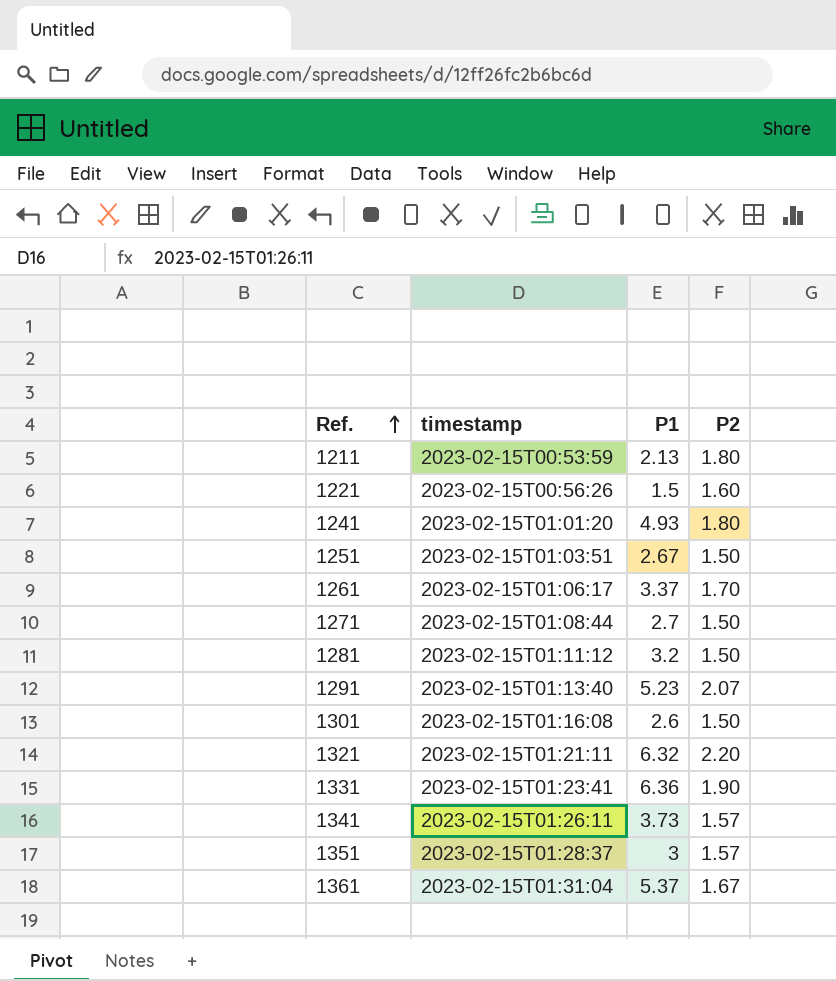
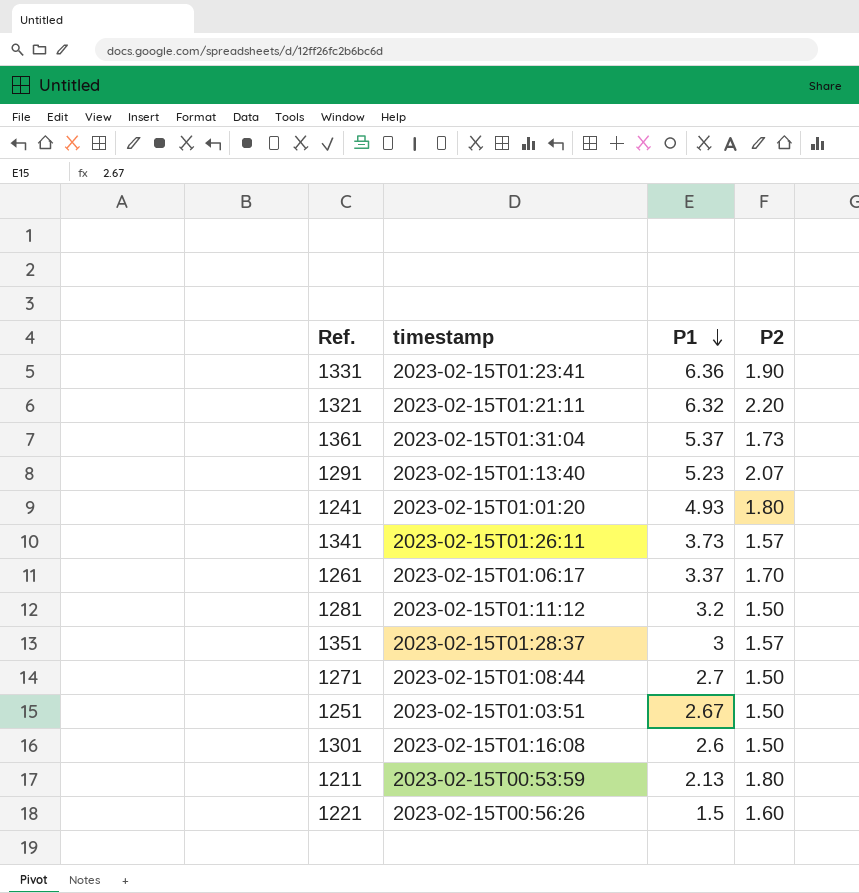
row order: Ref. ascending -> P1 descending
1361 | P2: 1.67 -> 1.73

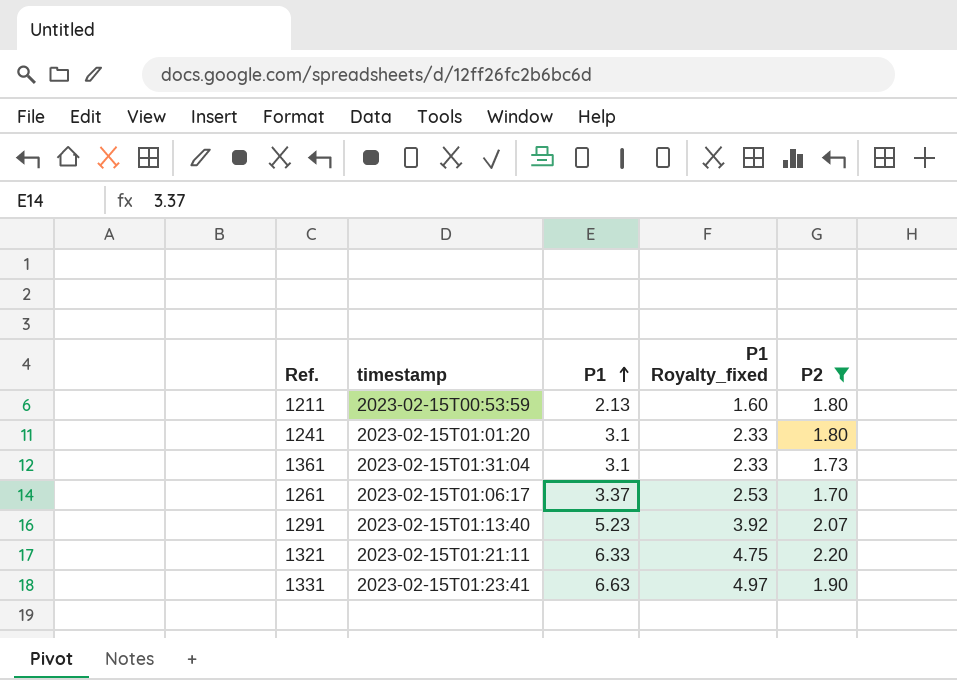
filter: none -> P2 >= 1.70
row order: P1 descending -> P1 ascending
column P1 Royalty_fixed | formula: none -> [P1] * 0.75
1241 | P1: 4.93 -> 3.1
1361 | P1: 5.37 -> 3.1
1321 | P1: 6.32 -> 6.33
1331 | P1: 6.36 -> 6.63

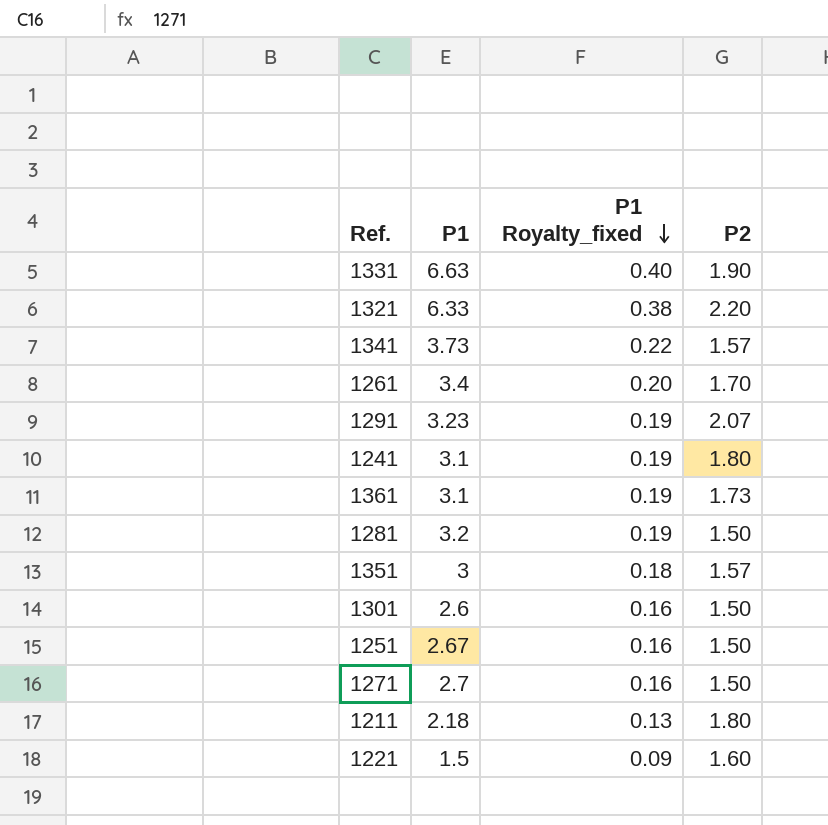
filter: P2 >= 1.70 -> none
row order: P1 ascending -> P1 Royalty_fixed descending
column timestamp | position: 2 -> none
column P1 Royalty_fixed | formula: [P1] * 0.75 -> [P1] * 0.06
1261 | P1: 3.37 -> 3.4
1291 | P1: 5.23 -> 3.23
1211 | P1: 2.13 -> 2.18

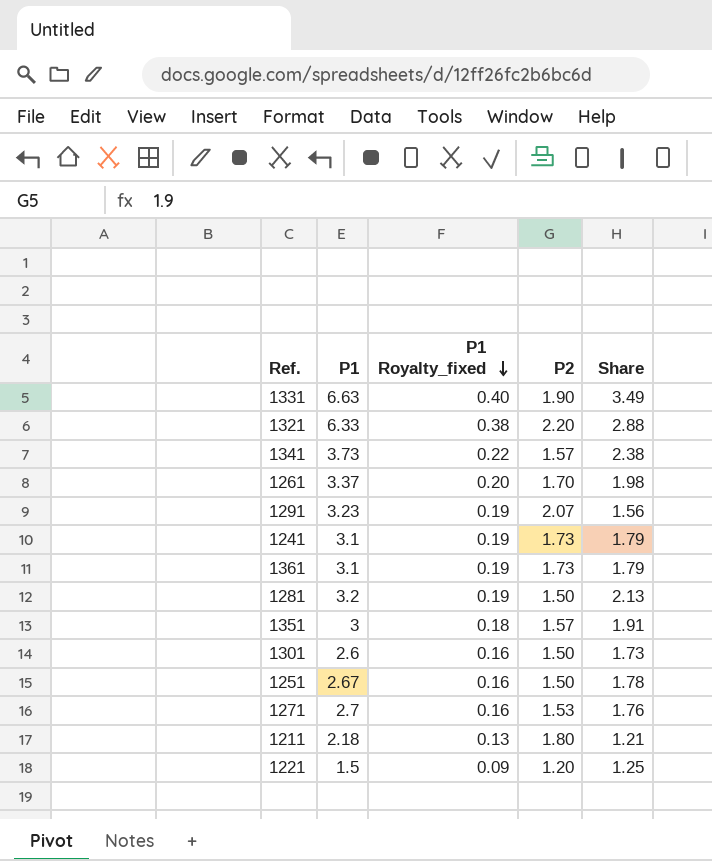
column Share | formula: none -> [P1] / [P2]
1261 | P1: 3.4 -> 3.37
1241 | P2: 1.80 -> 1.73
1271 | P2: 1.50 -> 1.53
1221 | P2: 1.60 -> 1.20

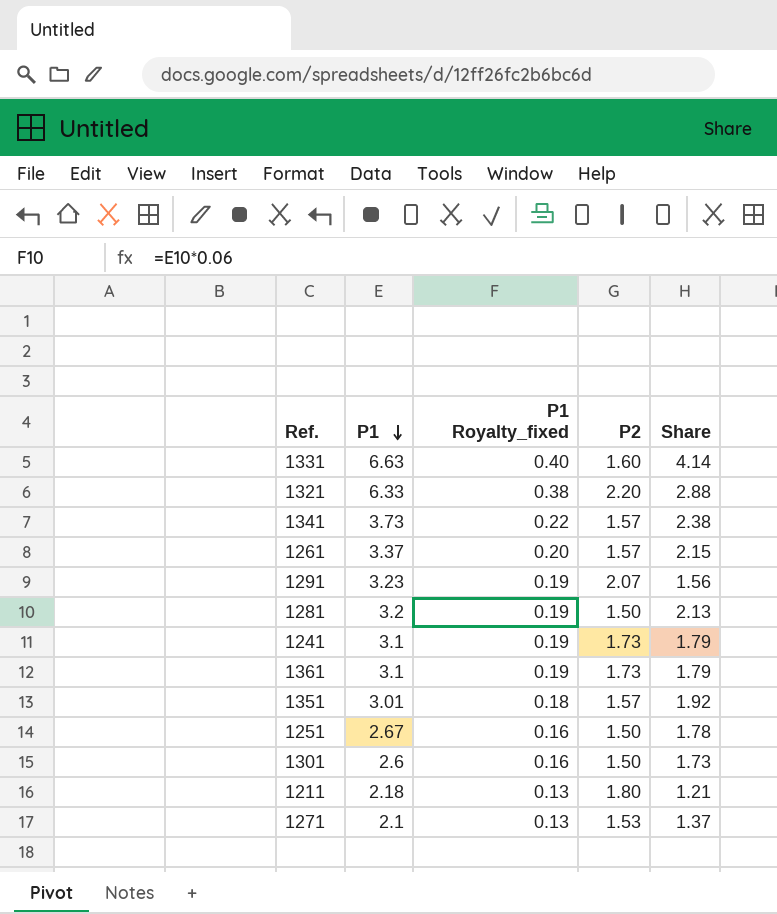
row order: P1 Royalty_fixed descending -> P1 descending
row 1221: 1.5 | 0.09 | 1.20 | 1.25 -> none
1331 | P2: 1.90 -> 1.60
1331 | Share: 3.49 -> 4.14
1261 | P2: 1.70 -> 1.57
1261 | Share: 1.98 -> 2.15
1351 | P1: 3 -> 3.01
1351 | Share: 1.91 -> 1.92
1271 | P1: 2.7 -> 2.1
1271 | P1 Royalty_fixed: 0.16 -> 0.13
1271 | Share: 1.76 -> 1.37

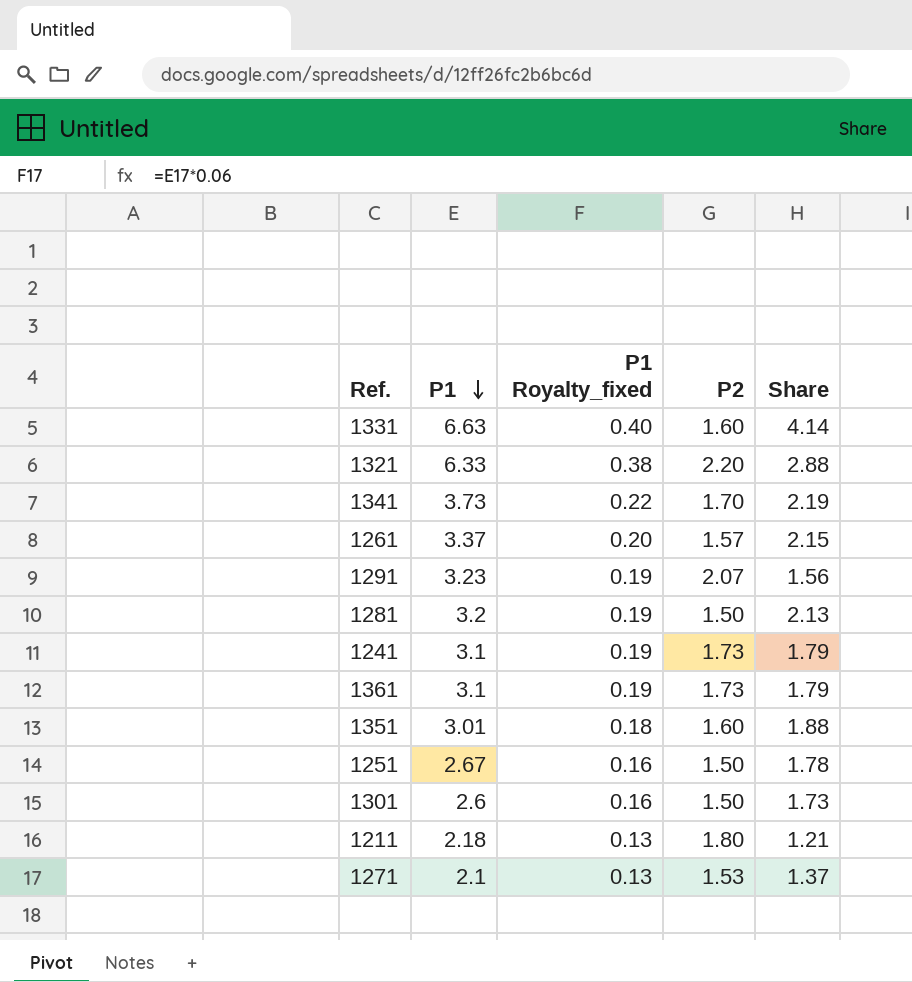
1341 | P2: 1.57 -> 1.70
1341 | Share: 2.38 -> 2.19
1351 | P2: 1.57 -> 1.60
1351 | Share: 1.92 -> 1.88

